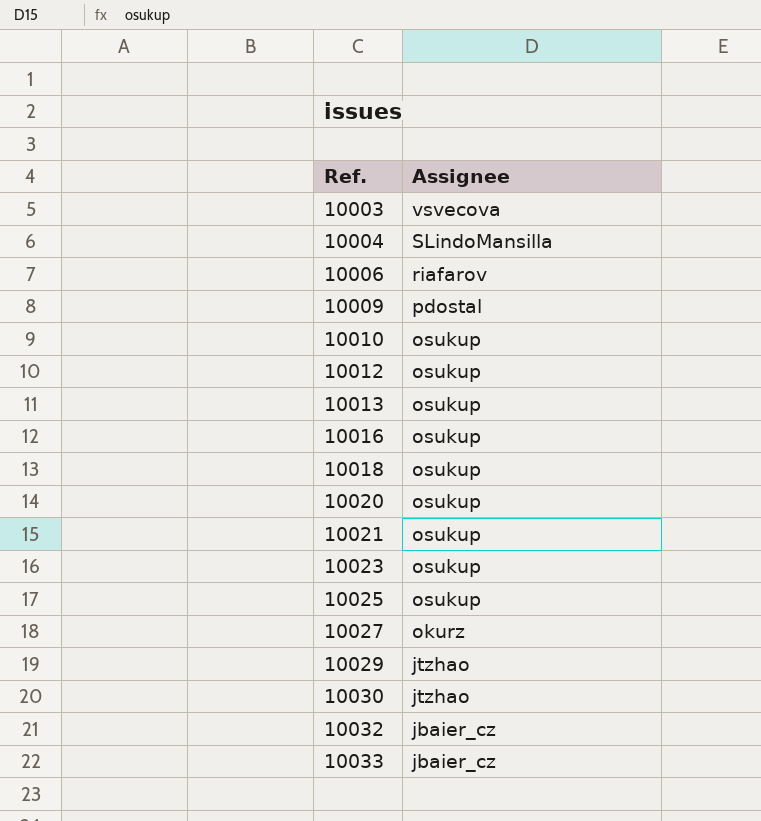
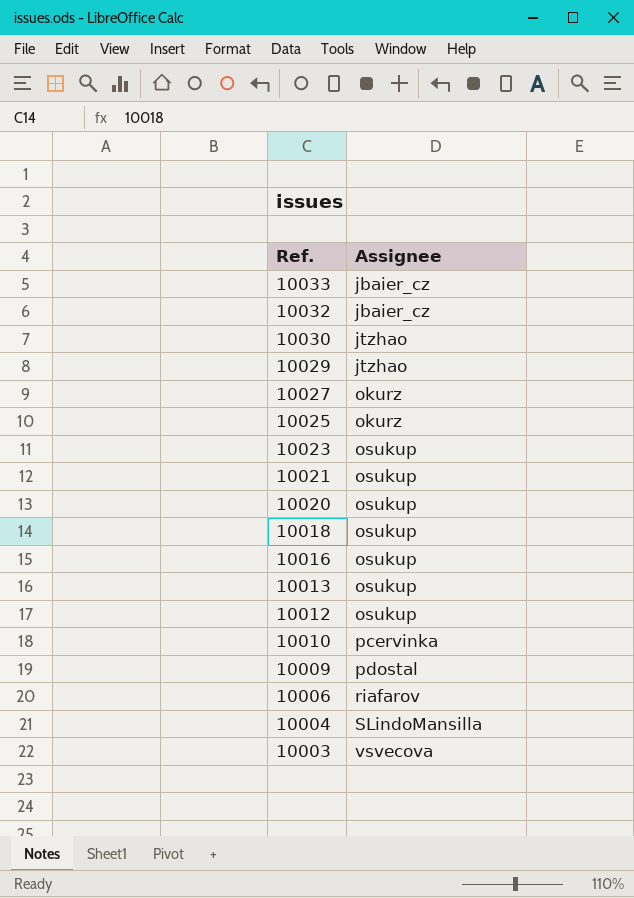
row order: Ref. ascending -> Ref. descending
10025 | Assignee: osukup -> okurz
10010 | Assignee: osukup -> pcervinka

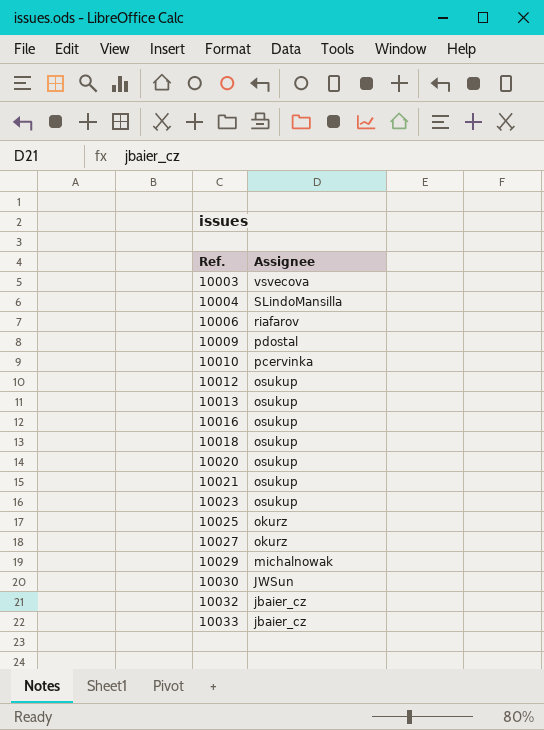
row order: Ref. descending -> Ref. ascending
10029 | Assignee: jtzhao -> michalnowak
10030 | Assignee: jtzhao -> JWSun

